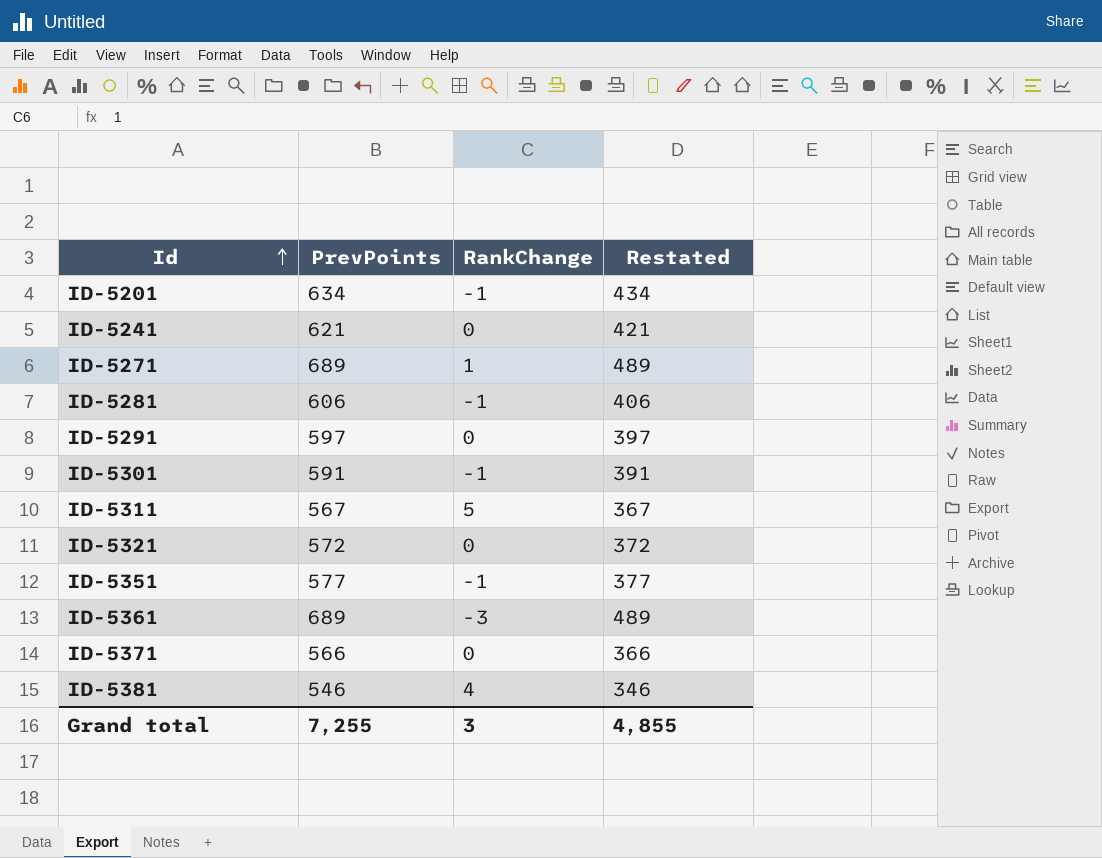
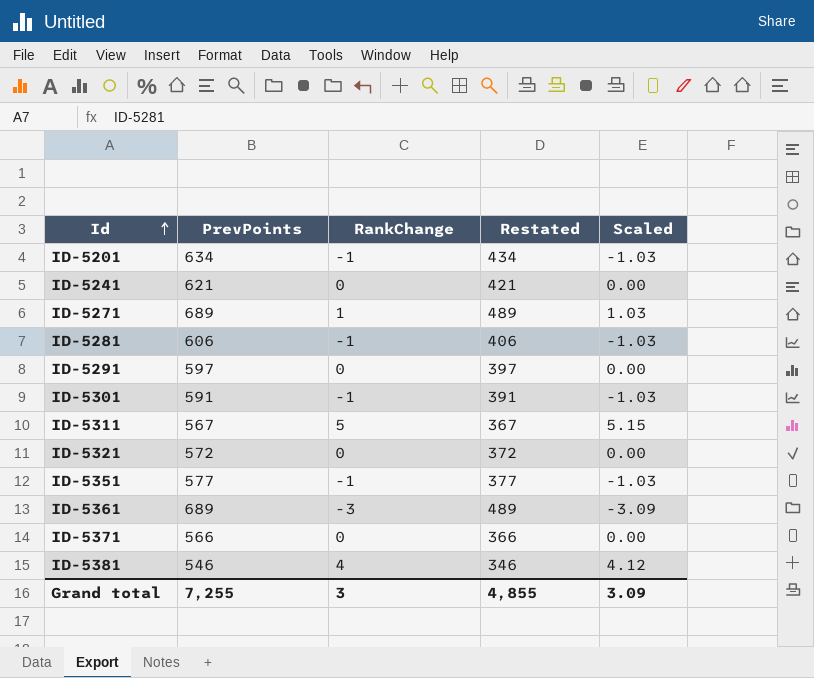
column Scaled | formula: none -> [RankChange] * 1.03

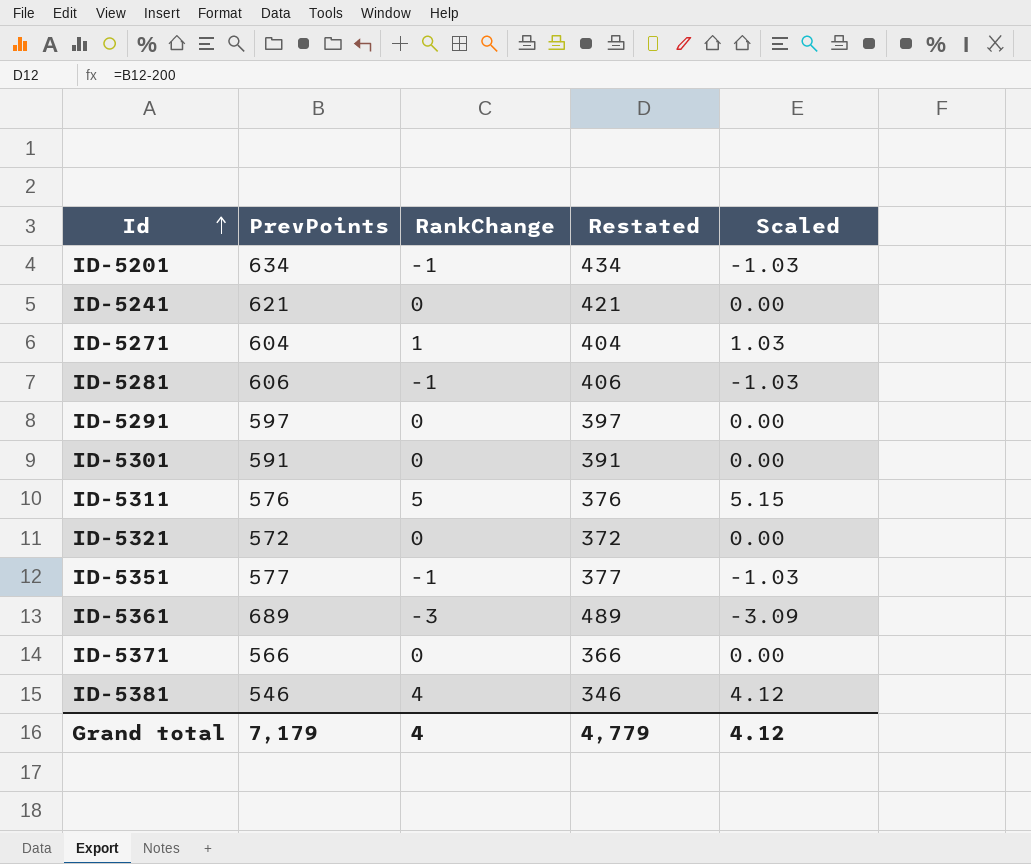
ID-5271 | PrevPoints: 689 -> 604
ID-5271 | Restated: 489 -> 404
ID-5301 | RankChange: -1 -> 0
ID-5301 | Scaled: -1.03 -> 0.00
ID-5311 | PrevPoints: 567 -> 576
ID-5311 | Restated: 367 -> 376
Grand total | PrevPoints: 7,255 -> 7,179
Grand total | RankChange: 3 -> 4
Grand total | Restated: 4,855 -> 4,779
Grand total | Scaled: 3.09 -> 4.12

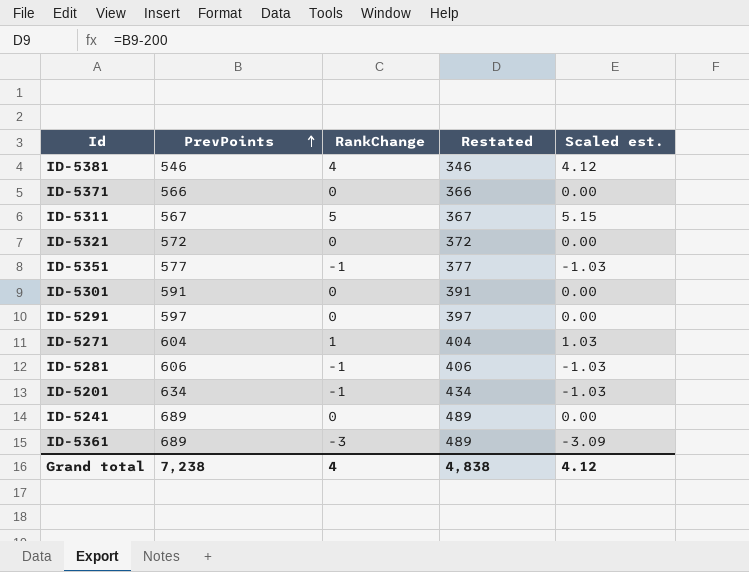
row order: Id ascending -> PrevPoints ascending
column name: Scaled -> Scaled est.
ID-5311 | PrevPoints: 576 -> 567
ID-5311 | Restated: 376 -> 367
ID-5241 | PrevPoints: 621 -> 689
ID-5241 | Restated: 421 -> 489
Grand total | PrevPoints: 7,179 -> 7,238
Grand total | Restated: 4,779 -> 4,838

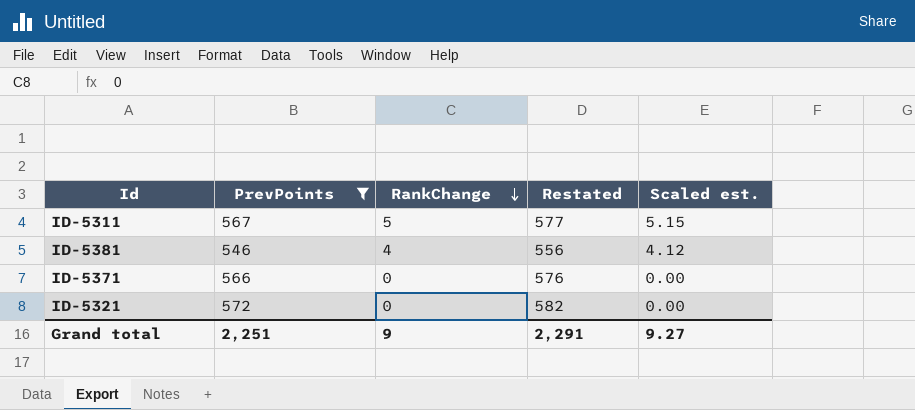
filter: none -> PrevPoints <= 572
row order: PrevPoints ascending -> RankChange descending
column Restated | formula: [PrevPoints] - 200 -> [PrevPoints] + 10
Grand total | PrevPoints: 7,238 -> 2,251
Grand total | RankChange: 4 -> 9
Grand total | Restated: 4,838 -> 2,291
Grand total | Scaled est.: 4.12 -> 9.27

